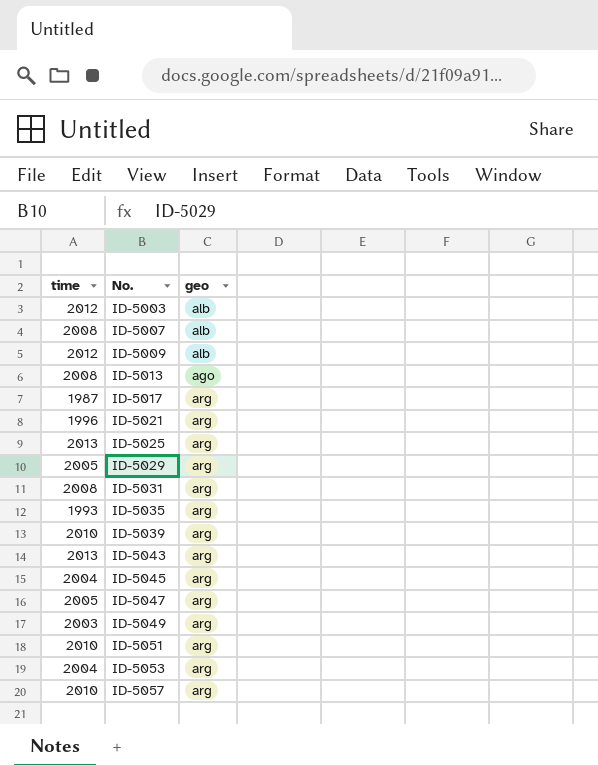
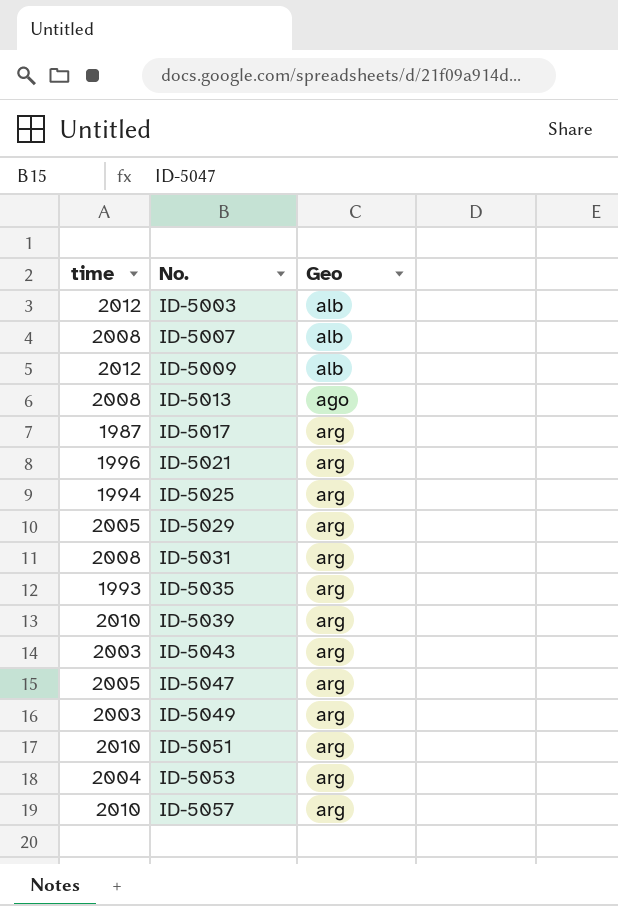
column name: geo -> Geo
row ID-5045: 2004 | arg -> none
ID-5025 | time: 2013 -> 1994
ID-5043 | time: 2013 -> 2003

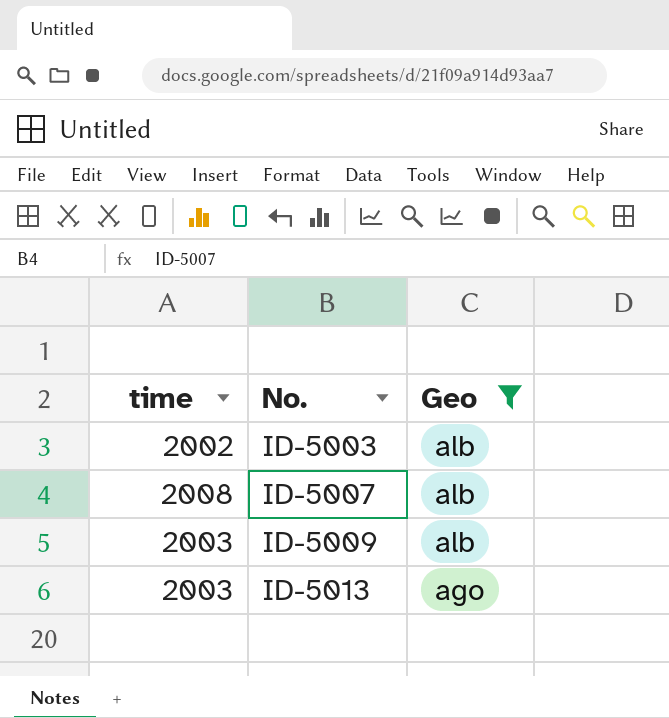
filter: none -> Geo != arg
ID-5003 | time: 2012 -> 2002
ID-5009 | time: 2012 -> 2003
ID-5013 | time: 2008 -> 2003

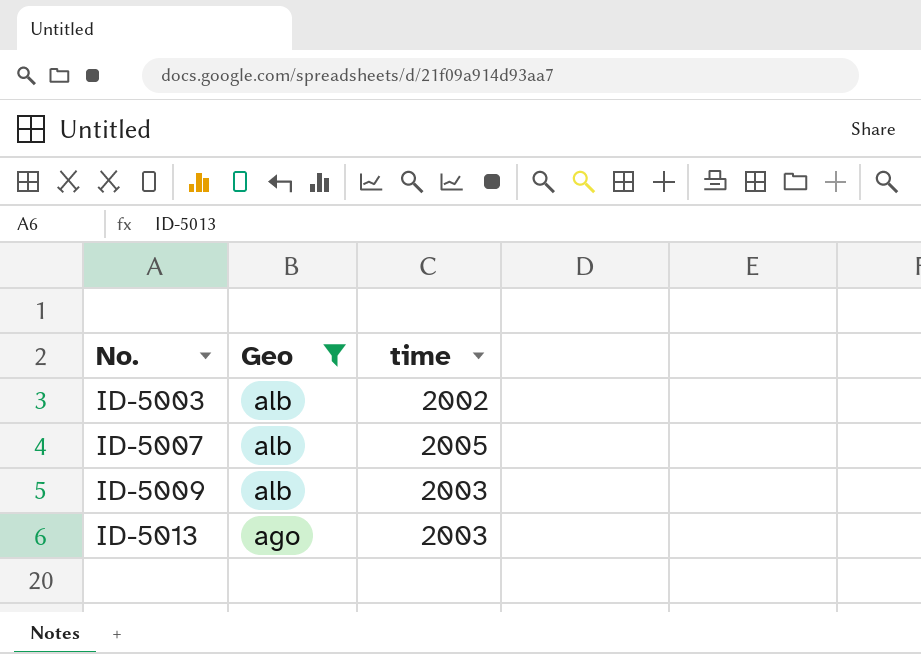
column time | position: 1 -> 3
ID-5007 | time: 2008 -> 2005

